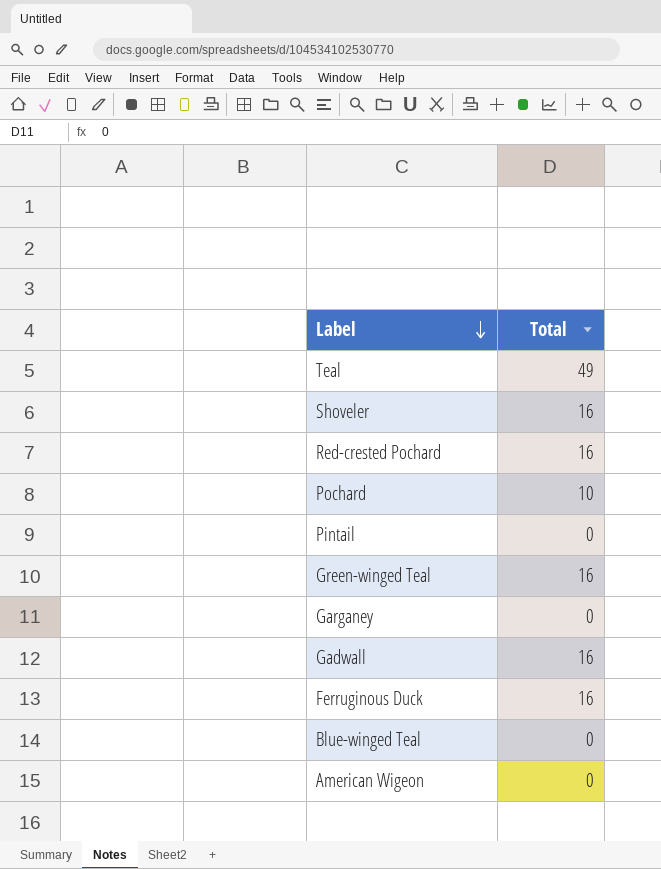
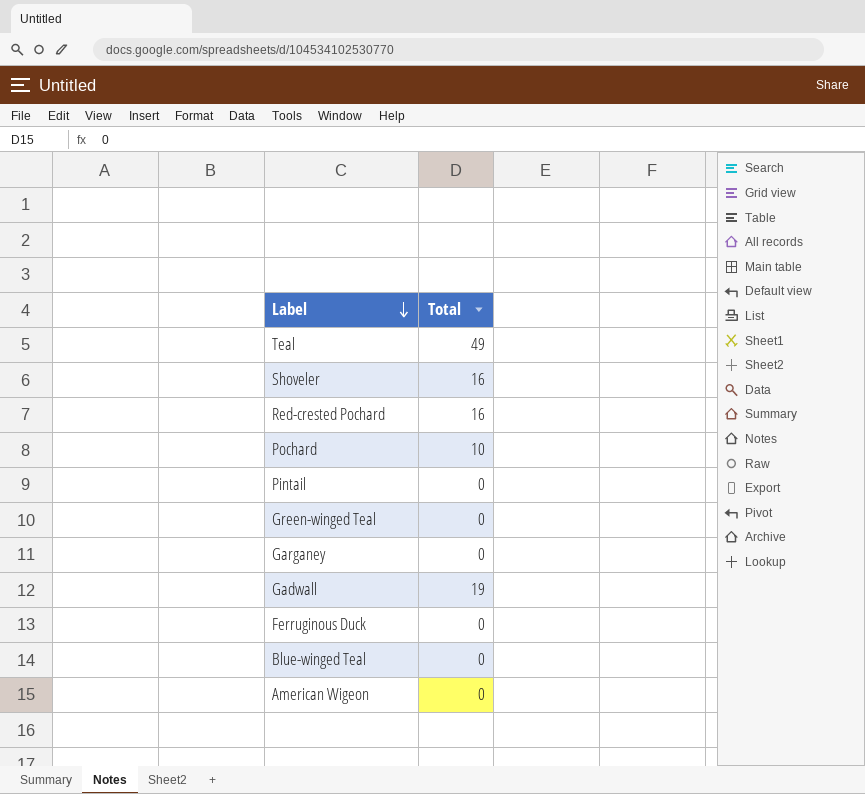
Green-winged Teal | Total: 16 -> 0
Gadwall | Total: 16 -> 19
Ferruginous Duck | Total: 16 -> 0

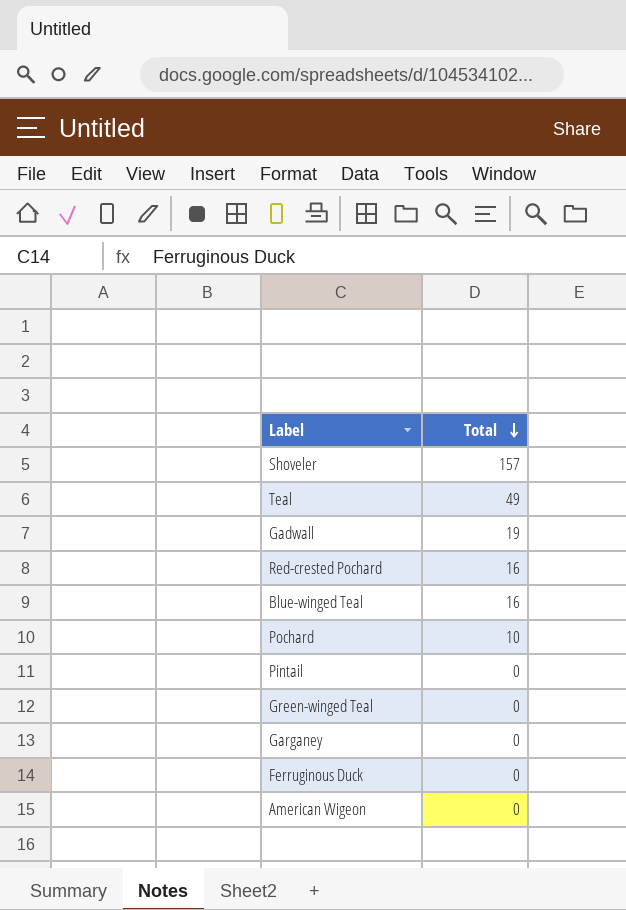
row order: Label descending -> Total descending
Shoveler | Total: 16 -> 157
Blue-winged Teal | Total: 0 -> 16

